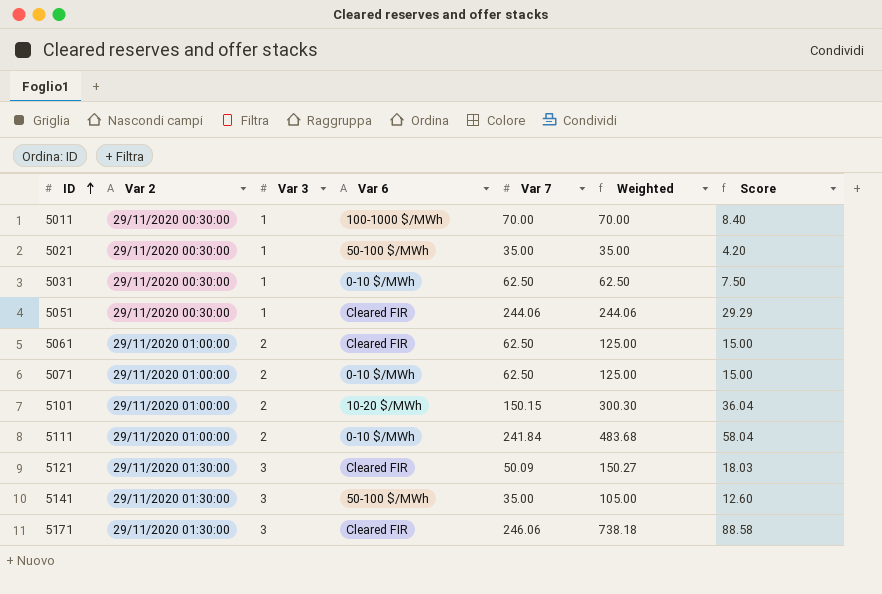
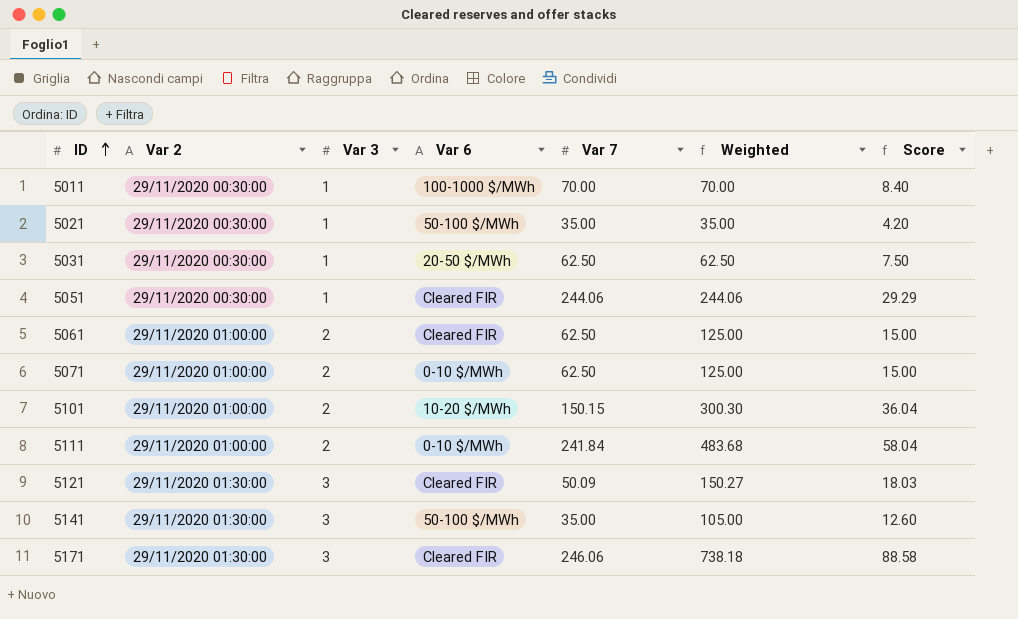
5031 | Var 6: 0-10 $/MWh -> 20-50 $/MWh

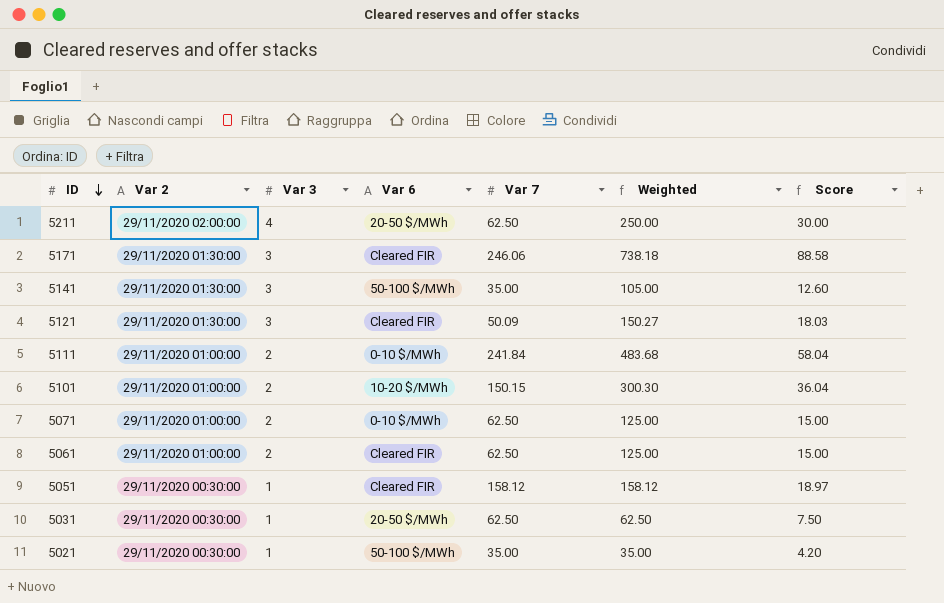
row order: ID ascending -> ID descending
row 5011: 29/11/2020 00:30:00 | 1 | 100-1000 $/MWh | 70.00 | 70.00 | 8.40 -> none
row 5211: none -> 29/11/2020 02:00:00 | 4 | 20-50 $/MWh | 62.50 | 250.00 | 30.00
5051 | Var 7: 244.06 -> 158.12
5051 | Weighted: 244.06 -> 158.12
5051 | Score: 29.29 -> 18.97

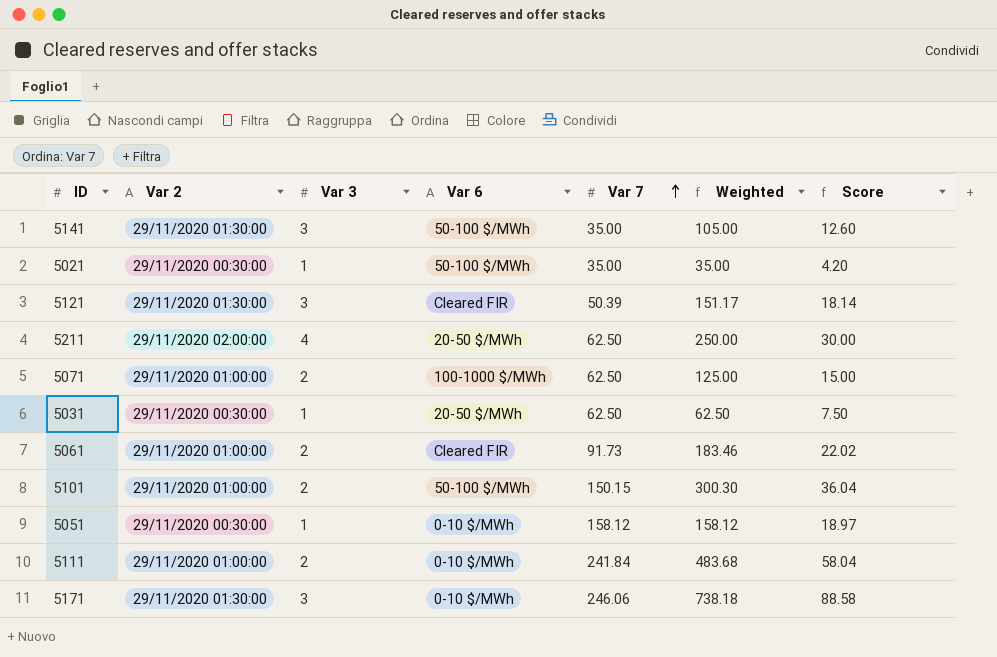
row order: ID descending -> Var 7 ascending
5121 | Var 7: 50.09 -> 50.39
5121 | Weighted: 150.27 -> 151.17
5121 | Score: 18.03 -> 18.14
5071 | Var 6: 0-10 $/MWh -> 100-1000 $/MWh
5061 | Var 7: 62.50 -> 91.73
5061 | Weighted: 125.00 -> 183.46
5061 | Score: 15.00 -> 22.02
5101 | Var 6: 10-20 $/MWh -> 50-100 $/MWh
5051 | Var 6: Cleared FIR -> 0-10 $/MWh
5171 | Var 6: Cleared FIR -> 0-10 $/MWh

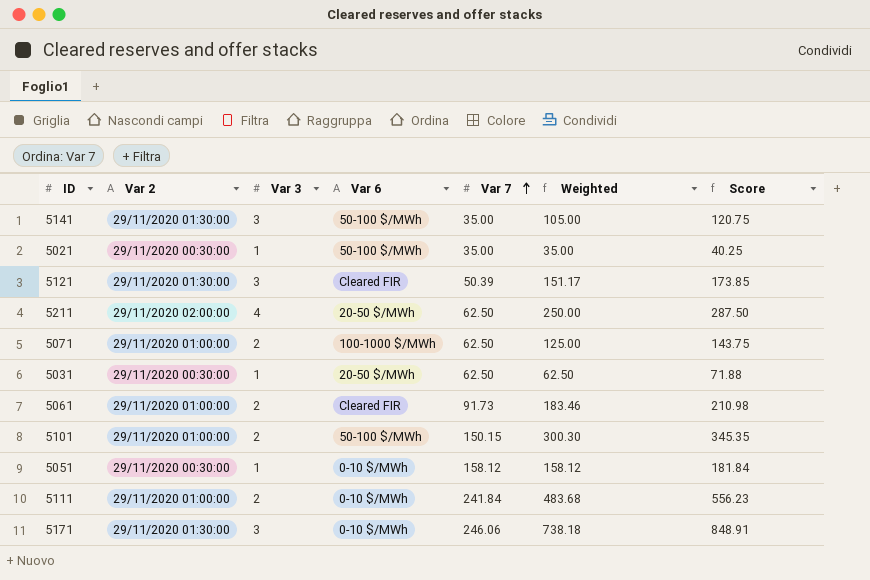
column Score | formula: [Weighted] * 0.12 -> [Weighted] * 1.15

